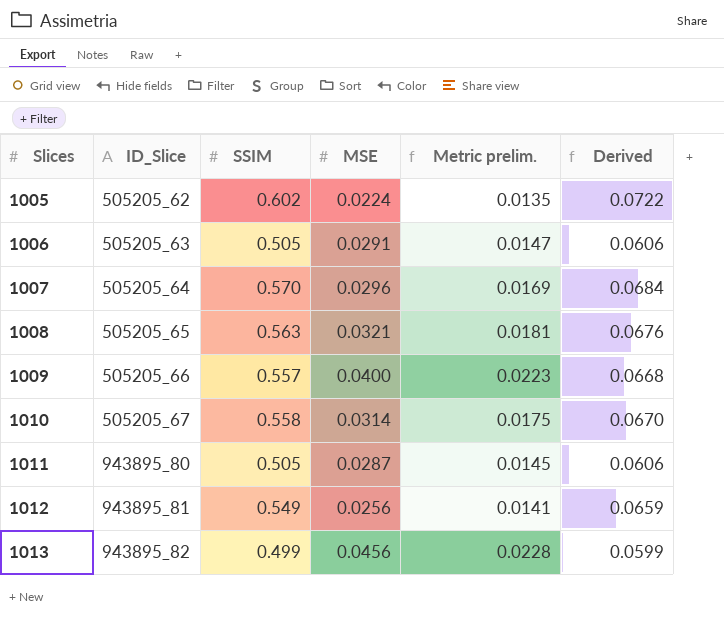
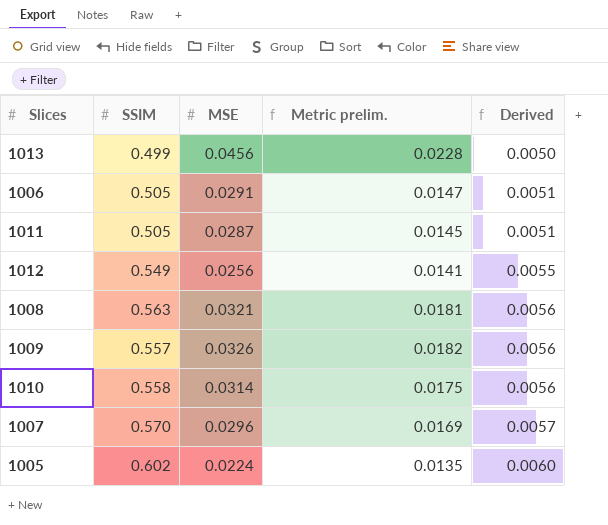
row order: Slices ascending -> Derived ascending
column ID_Slice | position: 2 -> none
column Derived | formula: [SSIM] * 0.12 -> [SSIM] * 0.01
1009 | MSE: 0.0400 -> 0.0326
1009 | Metric prelim.: 0.0223 -> 0.0182

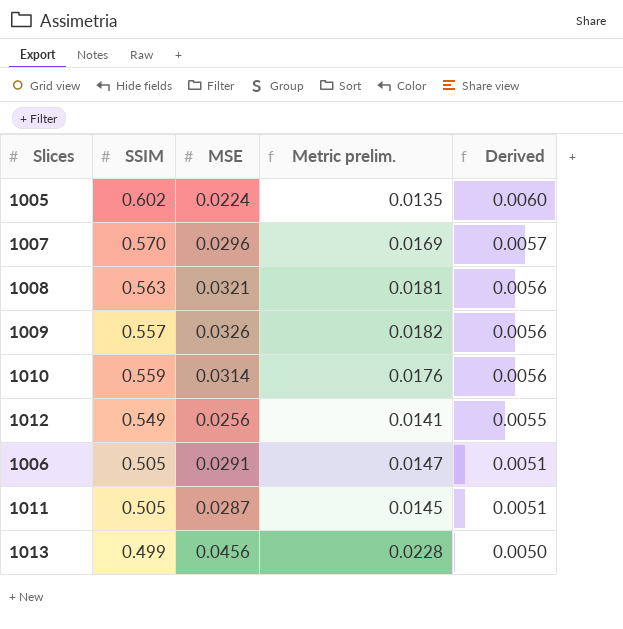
row order: Derived ascending -> Derived descending
1010 | SSIM: 0.558 -> 0.559
1010 | Metric prelim.: 0.0175 -> 0.0176

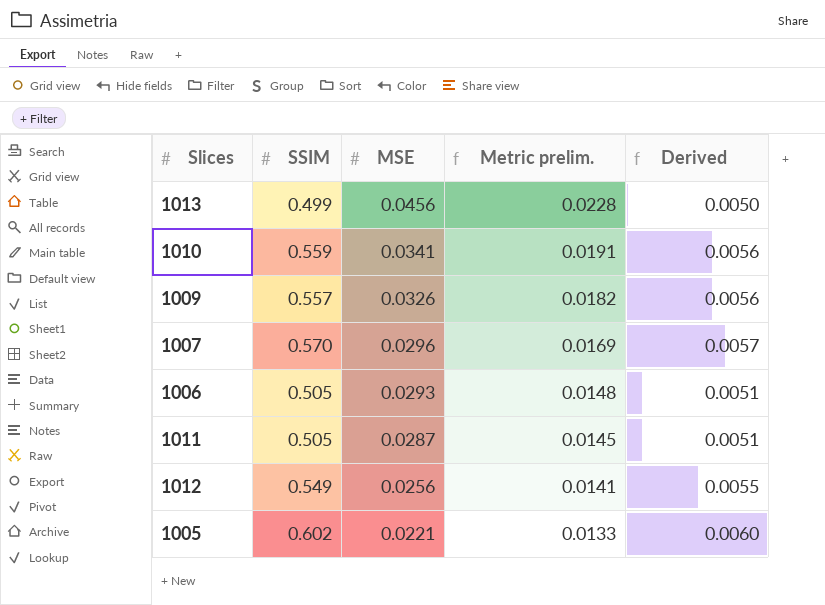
row order: Derived descending -> MSE descending
row 1008: 0.563 | 0.0321 | 0.0181 | 0.0056 -> none
1010 | MSE: 0.0314 -> 0.0341
1010 | Metric prelim.: 0.0176 -> 0.0191
1006 | MSE: 0.0291 -> 0.0293
1006 | Metric prelim.: 0.0147 -> 0.0148
1005 | MSE: 0.0224 -> 0.0221
1005 | Metric prelim.: 0.0135 -> 0.0133

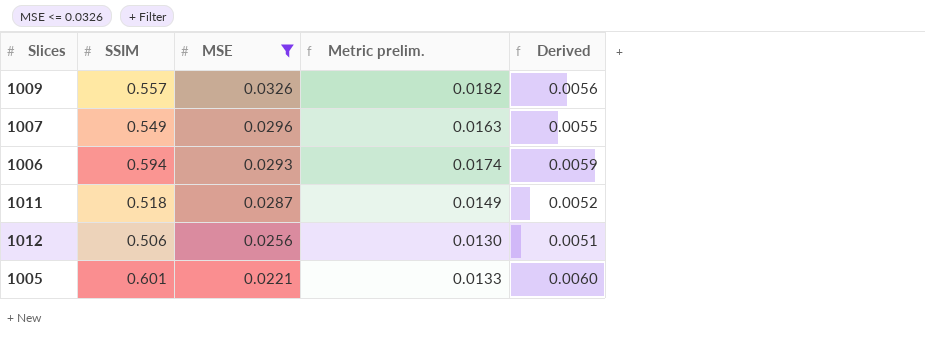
filter: none -> MSE <= 0.0326
1007 | SSIM: 0.570 -> 0.549
1007 | Metric prelim.: 0.0169 -> 0.0163
1007 | Derived: 0.0057 -> 0.0055
1006 | SSIM: 0.505 -> 0.594
1006 | Metric prelim.: 0.0148 -> 0.0174
1006 | Derived: 0.0051 -> 0.0059
1011 | SSIM: 0.505 -> 0.518
1011 | Metric prelim.: 0.0145 -> 0.0149
1011 | Derived: 0.0051 -> 0.0052
1012 | SSIM: 0.549 -> 0.506
1012 | Metric prelim.: 0.0141 -> 0.0130
1012 | Derived: 0.0055 -> 0.0051
1005 | SSIM: 0.602 -> 0.601

